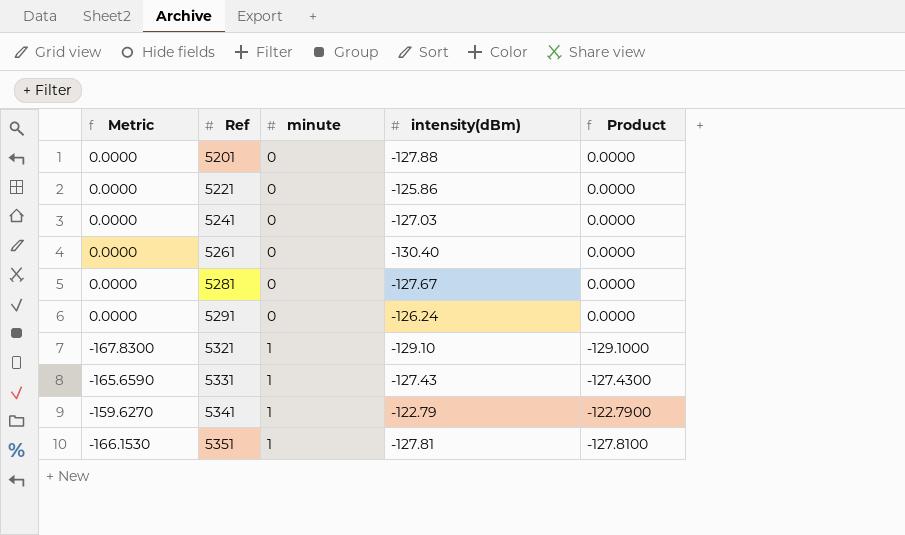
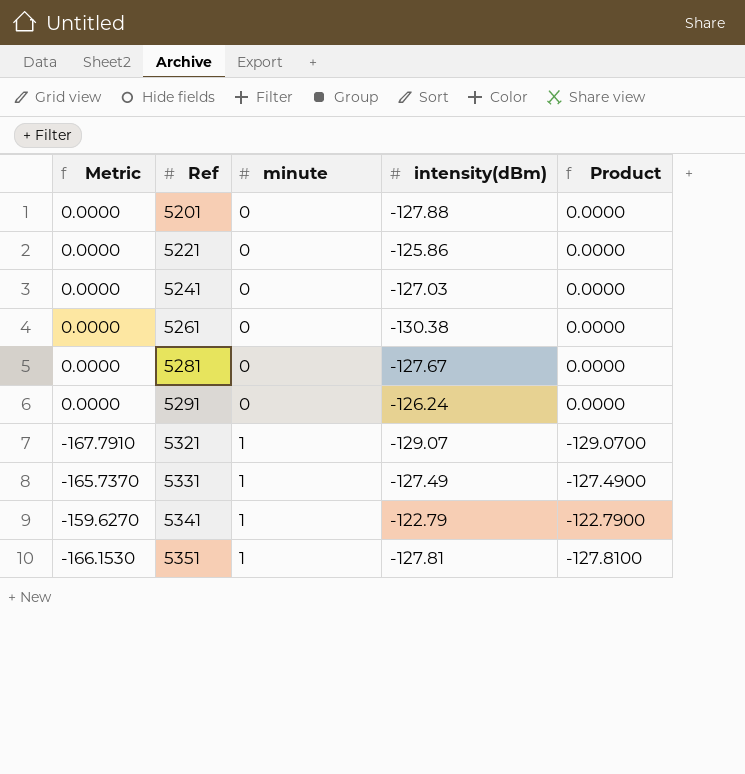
5261 | intensity(dBm): -130.40 -> -130.38
5321 | Metric: -167.8300 -> -167.7910
5321 | intensity(dBm): -129.10 -> -129.07
5321 | Product: -129.1000 -> -129.0700
5331 | Metric: -165.6590 -> -165.7370
5331 | intensity(dBm): -127.43 -> -127.49
5331 | Product: -127.4300 -> -127.4900

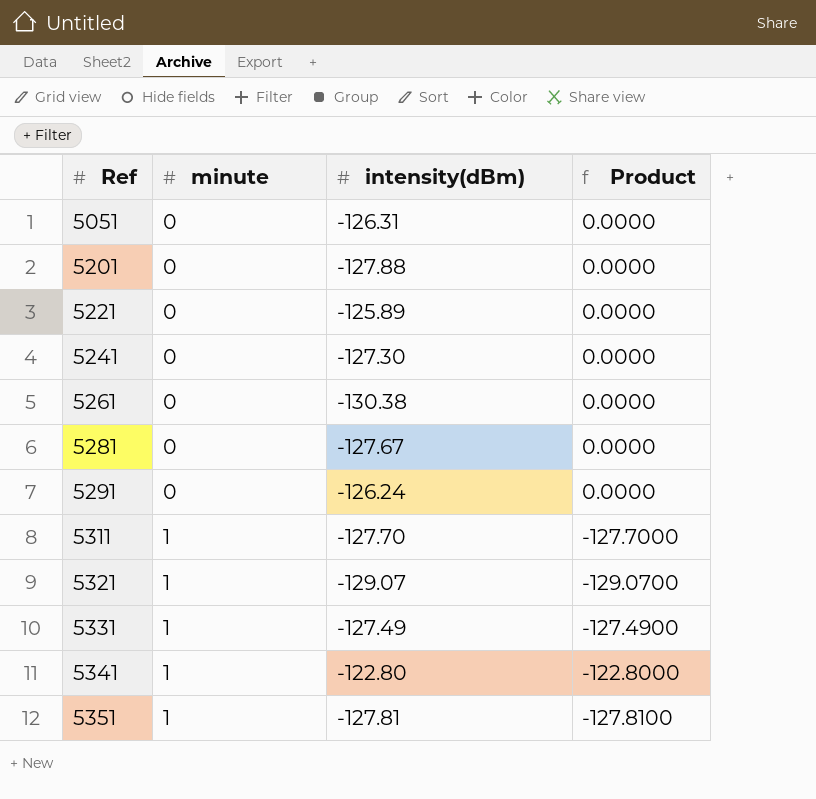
column Metric | formula: [Product] * 1.3 -> none
row 5051: none -> 0 | -126.31 | 0.0000
5221 | intensity(dBm): -125.86 -> -125.89
5241 | intensity(dBm): -127.03 -> -127.30
row 5311: none -> 1 | -127.70 | -127.7000
5341 | intensity(dBm): -122.79 -> -122.80
5341 | Product: -122.7900 -> -122.8000

